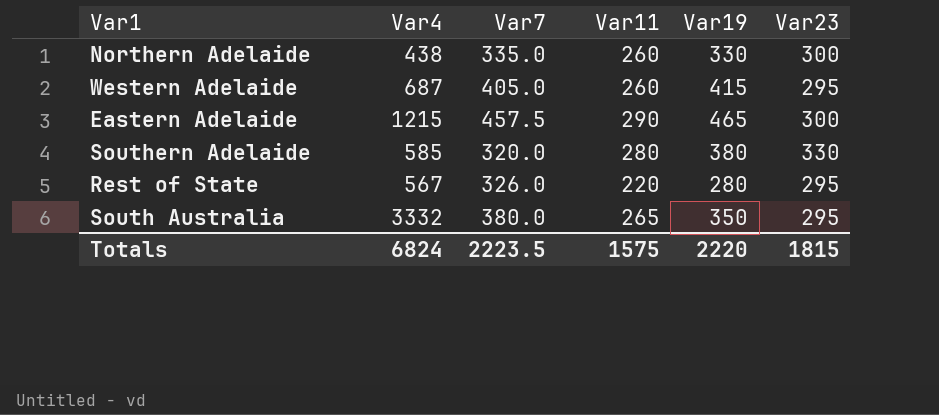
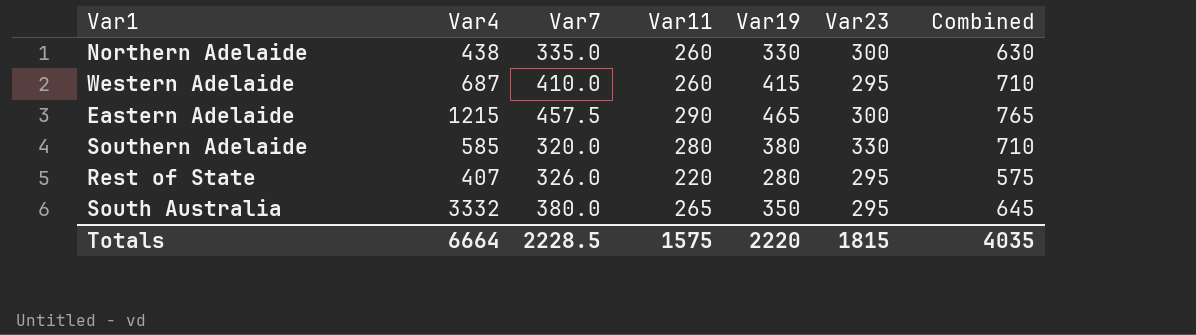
column Combined | formula: none -> [Var19] + [Var23]
Western Adelaide | Var7: 405.0 -> 410.0
Rest of State | Var4: 567 -> 407
Totals | Var4: 6824 -> 6664
Totals | Var7: 2223.5 -> 2228.5

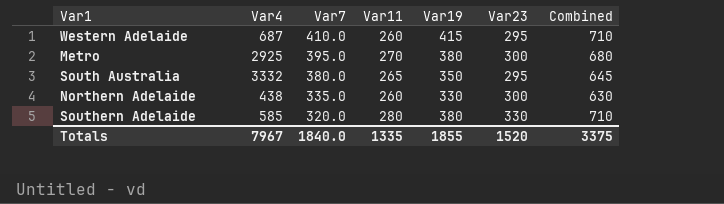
row order: none -> Var7 descending
row Eastern Adelaide: 1215 | 457.5 | 290 | 465 | 300 | 765 -> none
row Rest of State: 407 | 326.0 | 220 | 280 | 295 | 575 -> none
row Metro: none -> 2925 | 395.0 | 270 | 380 | 300 | 680
Totals | Var4: 6664 -> 7967
Totals | Var7: 2228.5 -> 1840.0
Totals | Var11: 1575 -> 1335
Totals | Var19: 2220 -> 1855
Totals | Var23: 1815 -> 1520
Totals | Combined: 4035 -> 3375

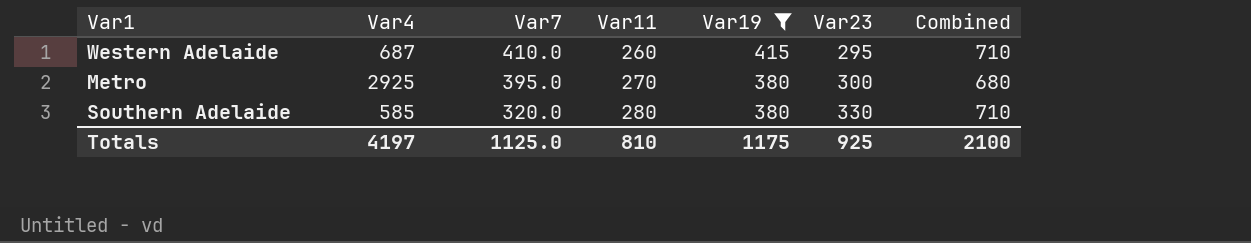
filter: none -> Var19 >= 380
Totals | Var4: 7967 -> 4197
Totals | Var7: 1840.0 -> 1125.0
Totals | Var11: 1335 -> 810
Totals | Var19: 1855 -> 1175
Totals | Var23: 1520 -> 925
Totals | Combined: 3375 -> 2100

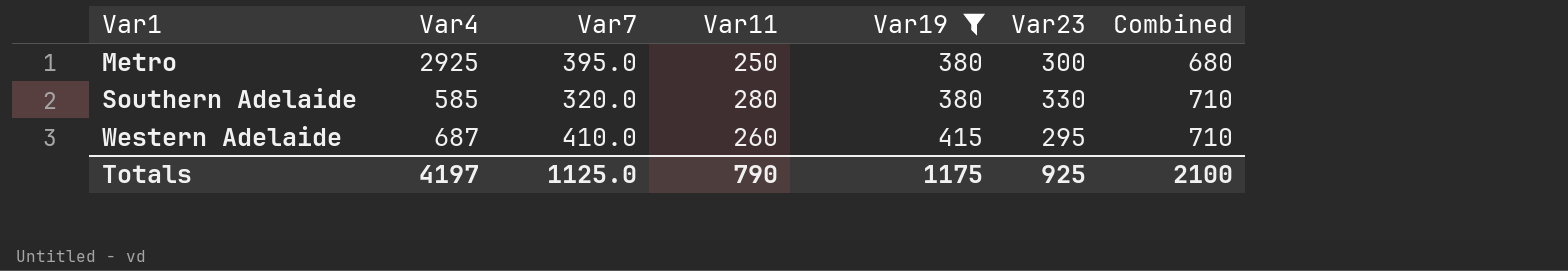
row order: Var7 descending -> Var1 ascending
Metro | Var11: 270 -> 250
Totals | Var11: 810 -> 790

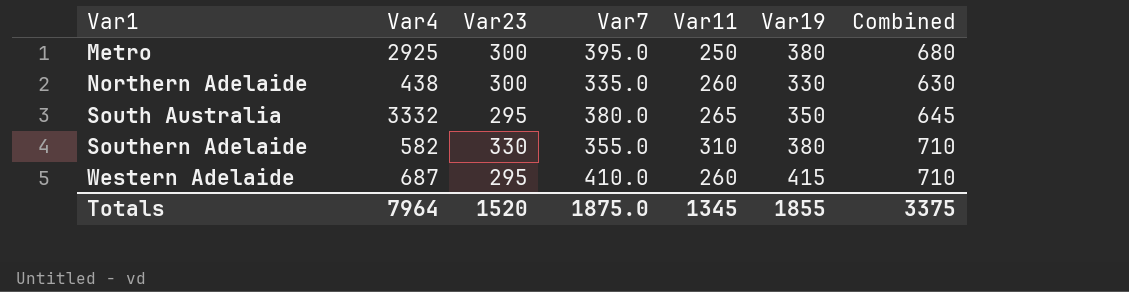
filter: Var19 >= 380 -> none
column Var23 | position: 6 -> 3
Southern Adelaide | Var4: 585 -> 582
Southern Adelaide | Var7: 320.0 -> 355.0
Southern Adelaide | Var11: 280 -> 310
Totals | Var4: 4197 -> 7964
Totals | Var23: 925 -> 1520
Totals | Var7: 1125.0 -> 1875.0
Totals | Var11: 790 -> 1345
Totals | Var19: 1175 -> 1855
Totals | Combined: 2100 -> 3375

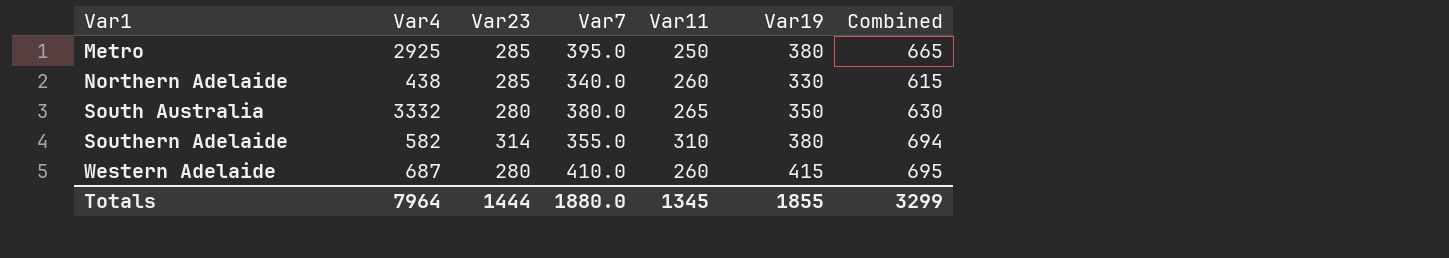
Metro | Var23: 300 -> 285
Metro | Combined: 680 -> 665
Northern Adelaide | Var23: 300 -> 285
Northern Adelaide | Var7: 335.0 -> 340.0
Northern Adelaide | Combined: 630 -> 615
South Australia | Var23: 295 -> 280
South Australia | Combined: 645 -> 630
Southern Adelaide | Var23: 330 -> 314
Southern Adelaide | Combined: 710 -> 694
Western Adelaide | Var23: 295 -> 280
Western Adelaide | Combined: 710 -> 695
Totals | Var23: 1520 -> 1444
Totals | Var7: 1875.0 -> 1880.0
Totals | Combined: 3375 -> 3299

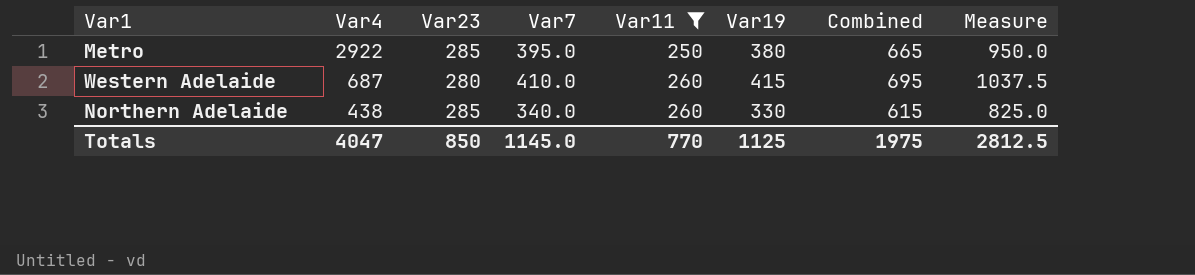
filter: none -> Var11 <= 260
row order: Var1 ascending -> Var4 descending
column Measure | formula: none -> [Var19] * 2.5
Metro | Var4: 2925 -> 2922
Totals | Var4: 7964 -> 4047
Totals | Var23: 1444 -> 850
Totals | Var7: 1880.0 -> 1145.0
Totals | Var11: 1345 -> 770
Totals | Var19: 1855 -> 1125
Totals | Combined: 3299 -> 1975

